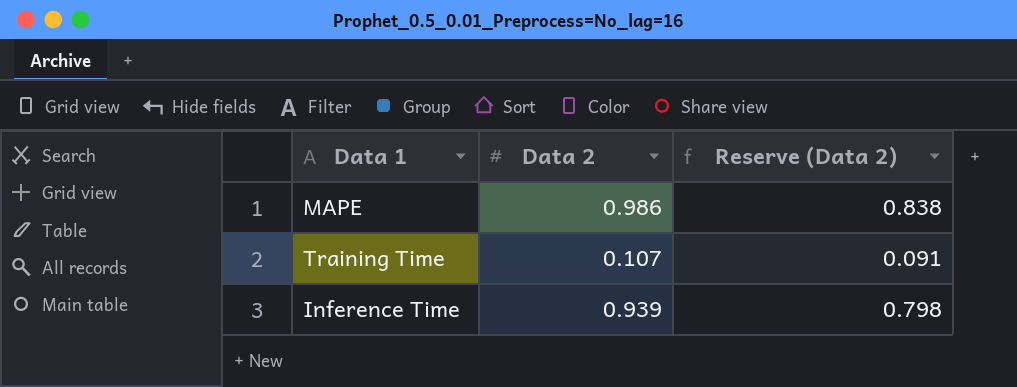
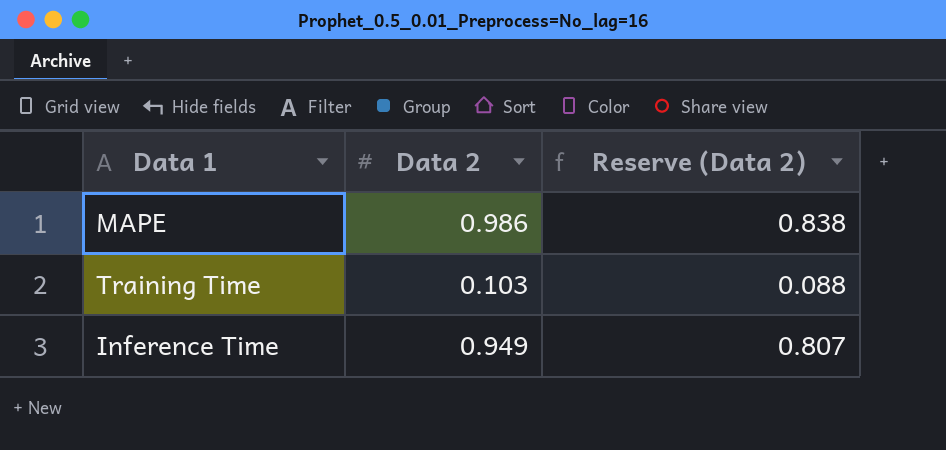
Training Time | Data 2: 0.107 -> 0.103
Training Time | Reserve (Data 2): 0.091 -> 0.088
Inference Time | Data 2: 0.939 -> 0.949
Inference Time | Reserve (Data 2): 0.798 -> 0.807

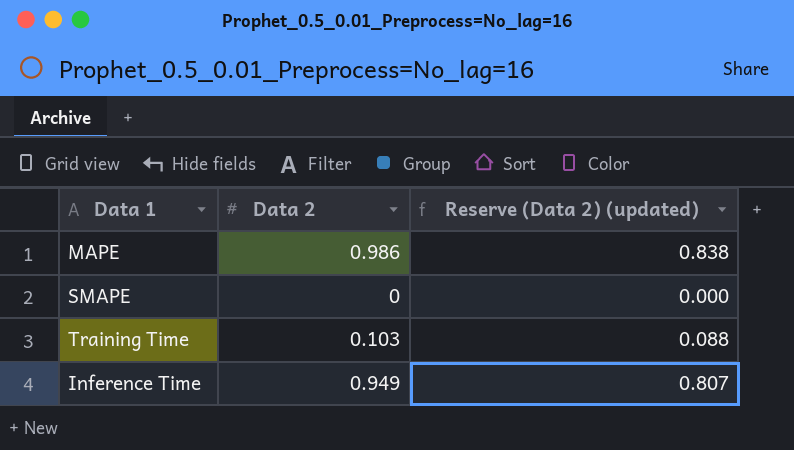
column name: Reserve (Data 2) -> Reserve (Data 2) (updated)
row SMAPE: none -> 0 | 0.000

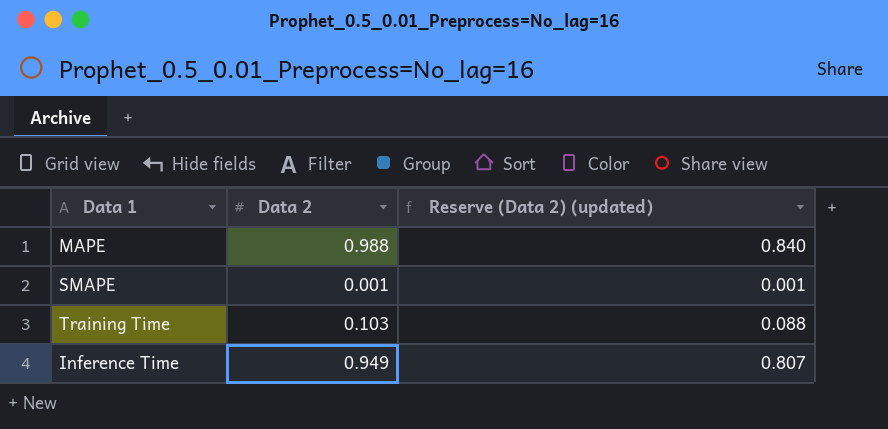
MAPE | Data 2: 0.986 -> 0.988
MAPE | Reserve (Data 2) (updated): 0.838 -> 0.840
SMAPE | Data 2: 0 -> 0.001
SMAPE | Reserve (Data 2) (updated): 0.000 -> 0.001

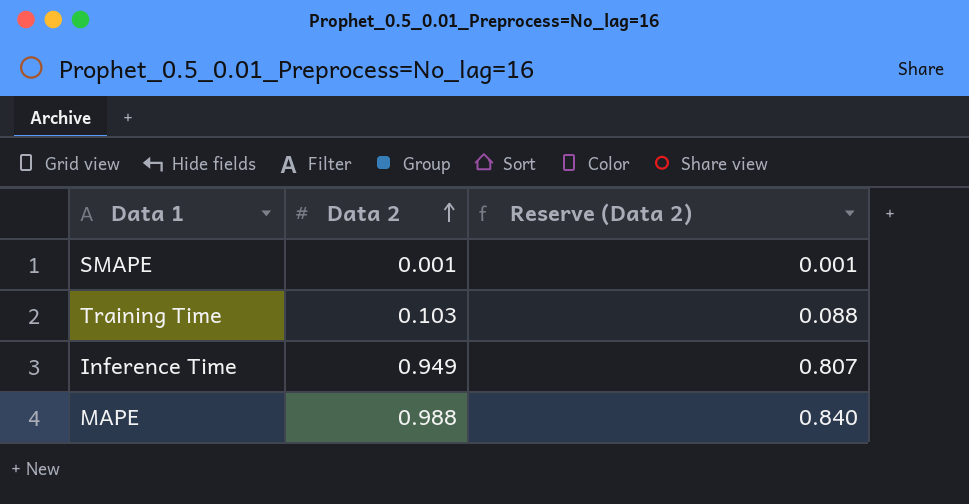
row order: none -> Data 2 ascending
column name: Reserve (Data 2) (updated) -> Reserve (Data 2)

